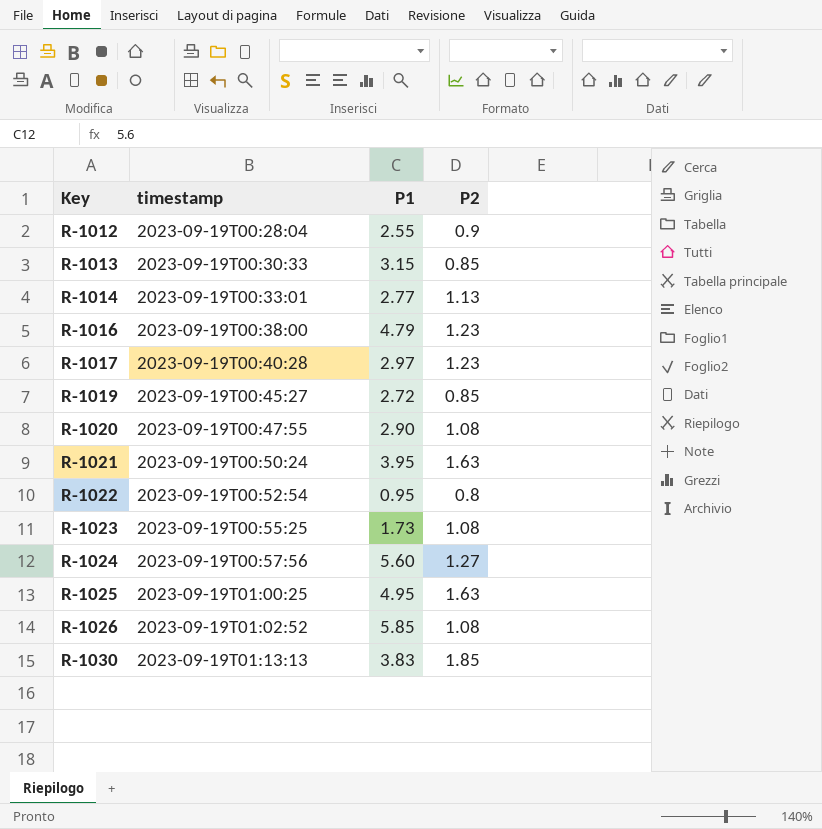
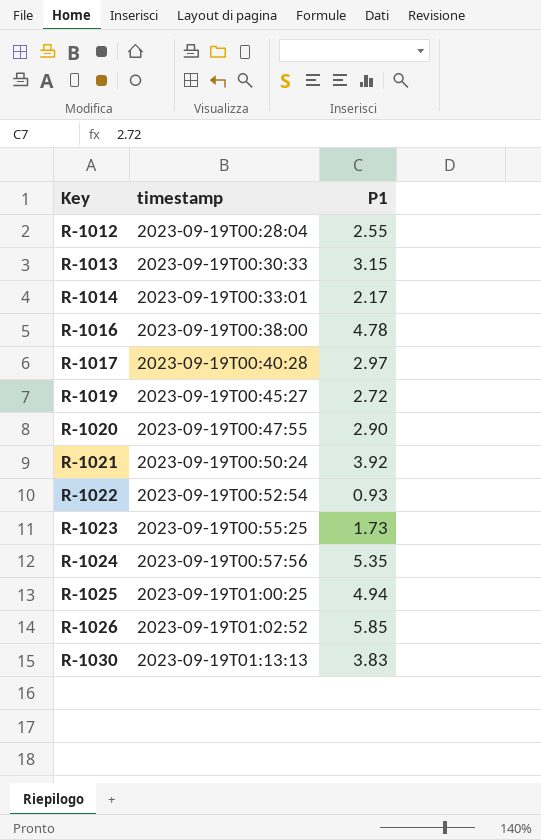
column P2 | position: 4 -> none
R-1014 | P1: 2.77 -> 2.17
R-1016 | P1: 4.79 -> 4.78
R-1021 | P1: 3.95 -> 3.92
R-1022 | P1: 0.95 -> 0.93
R-1024 | P1: 5.60 -> 5.35
R-1025 | P1: 4.95 -> 4.94

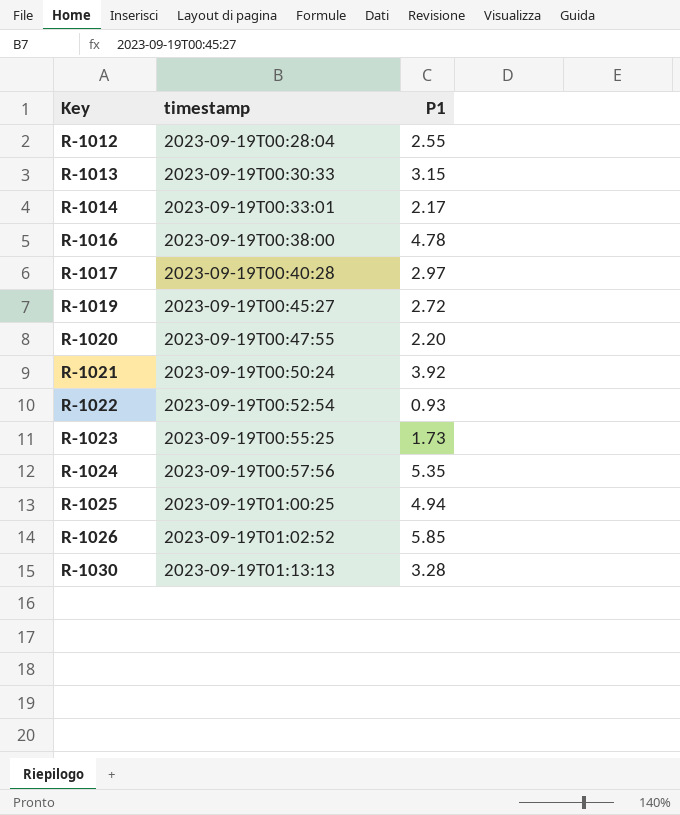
R-1020 | P1: 2.90 -> 2.20
R-1030 | P1: 3.83 -> 3.28

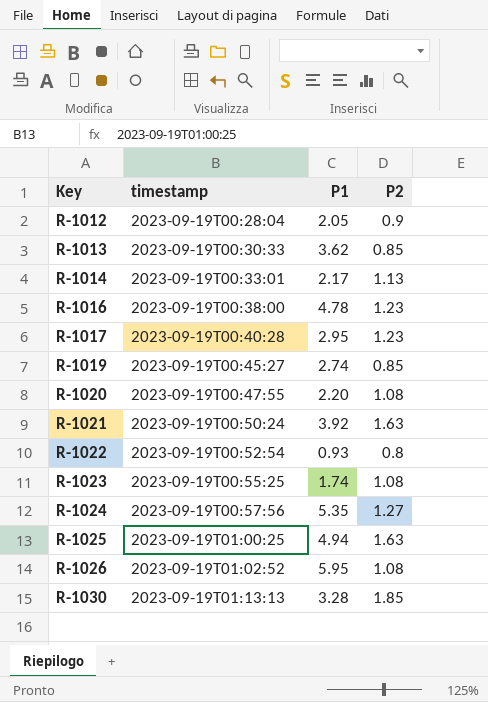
column P2 | position: none -> 4
R-1012 | P1: 2.55 -> 2.05
R-1013 | P1: 3.15 -> 3.62
R-1017 | P1: 2.97 -> 2.95
R-1019 | P1: 2.72 -> 2.74
R-1023 | P1: 1.73 -> 1.74
R-1026 | P1: 5.85 -> 5.95

